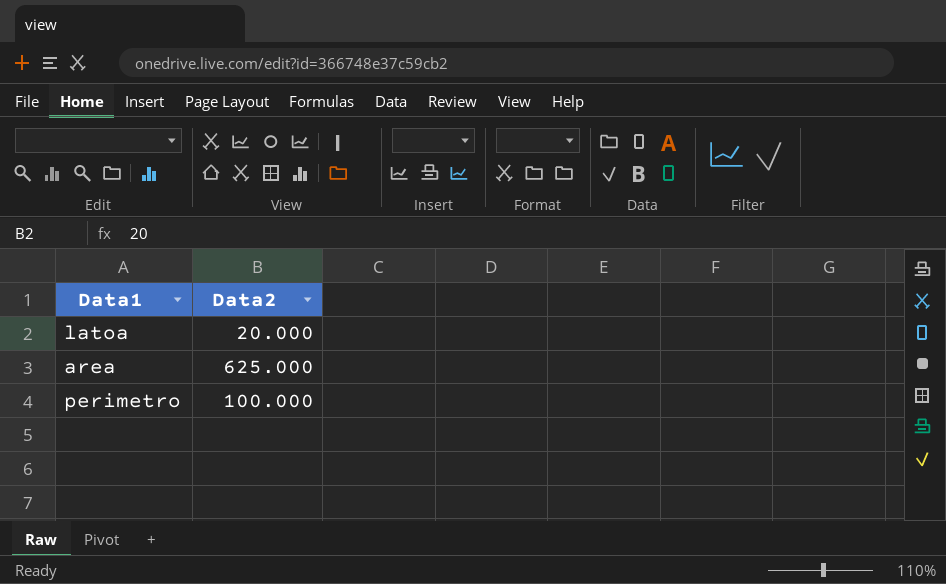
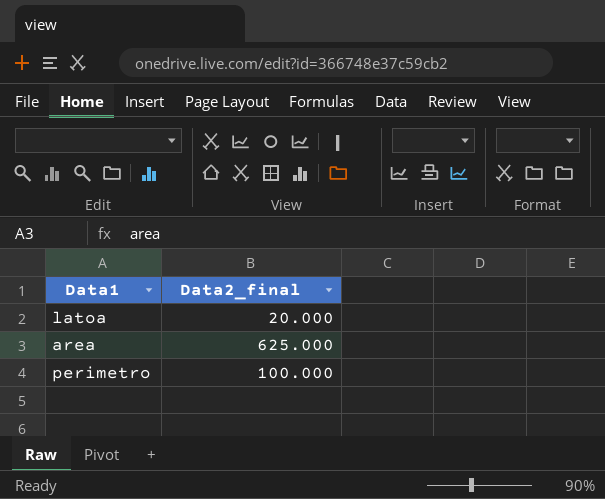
column name: Data2 -> Data2_final

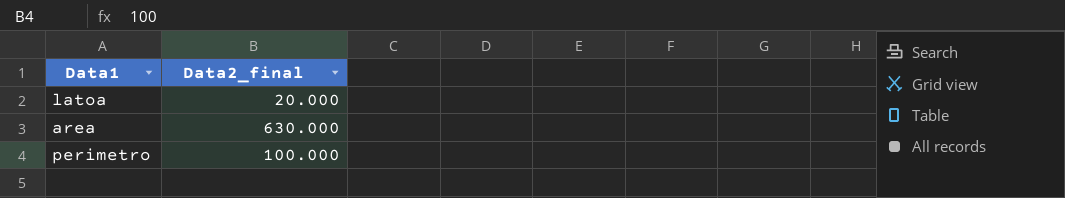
area | Data2_final: 625.000 -> 630.000

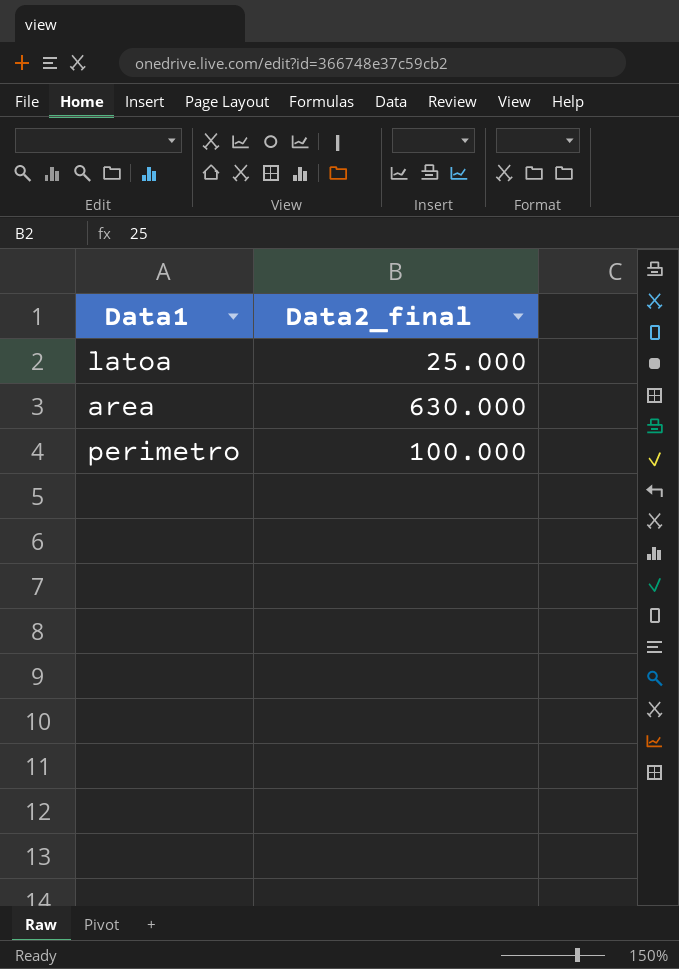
latoa | Data2_final: 20.000 -> 25.000

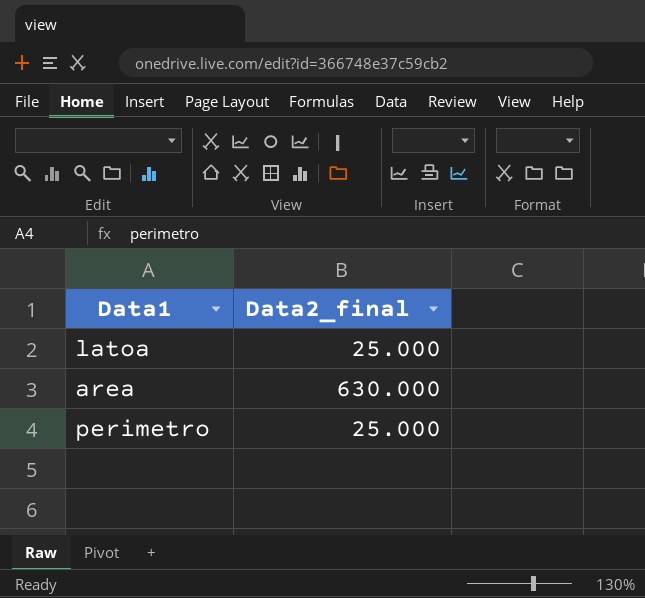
perimetro | Data2_final: 100.000 -> 25.000

